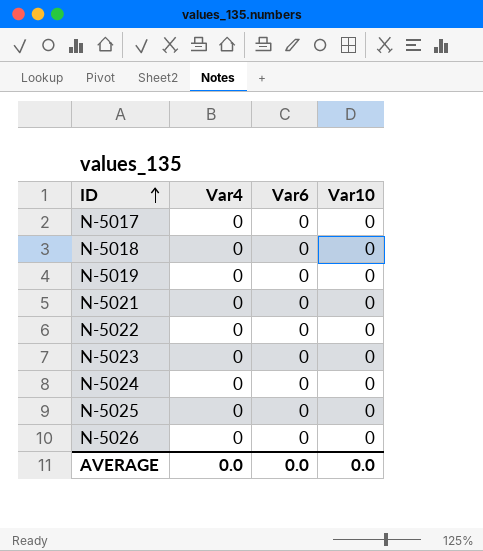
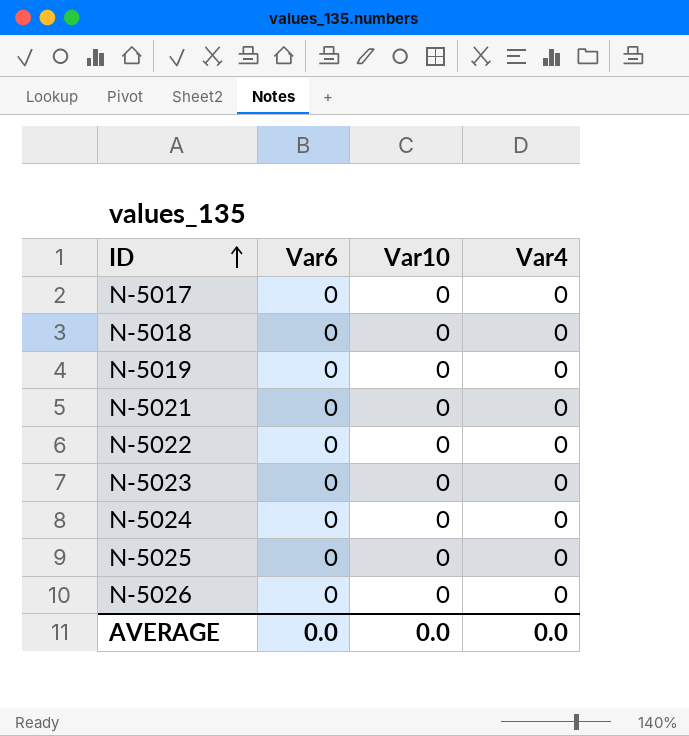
column Var4 | position: 2 -> 4

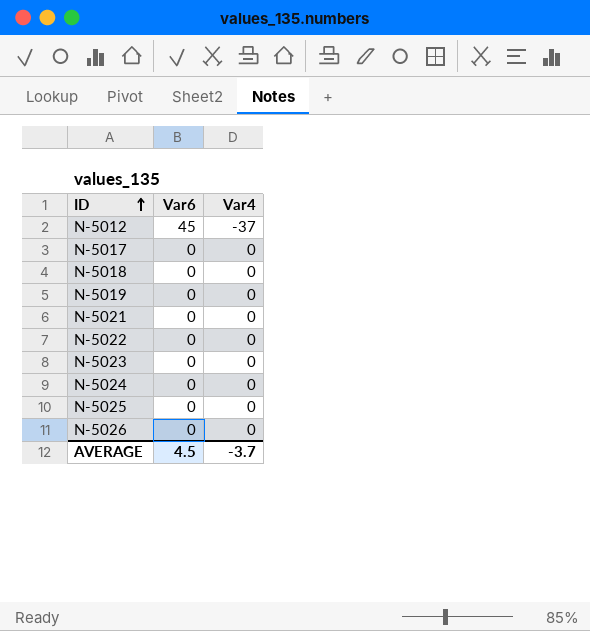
column Var10 | position: 3 -> none
row N-5012: none -> 45 | -37
AVERAGE | Var6: 0.0 -> 4.5
AVERAGE | Var4: 0.0 -> -3.7

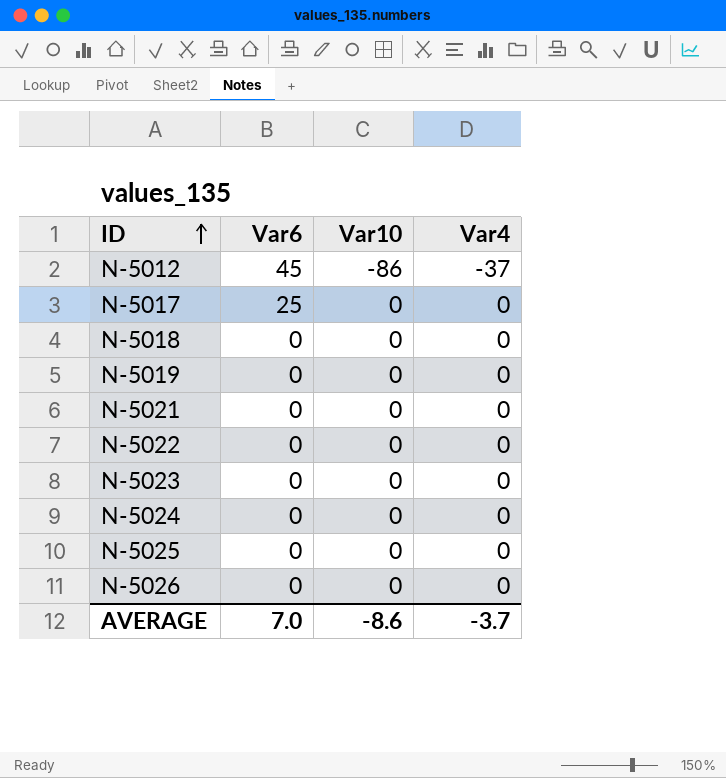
column Var10 | position: none -> 3
N-5017 | Var6: 0 -> 25
AVERAGE | Var6: 4.5 -> 7.0

